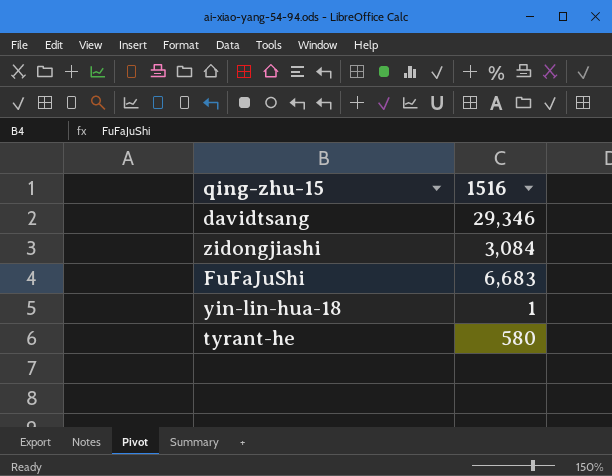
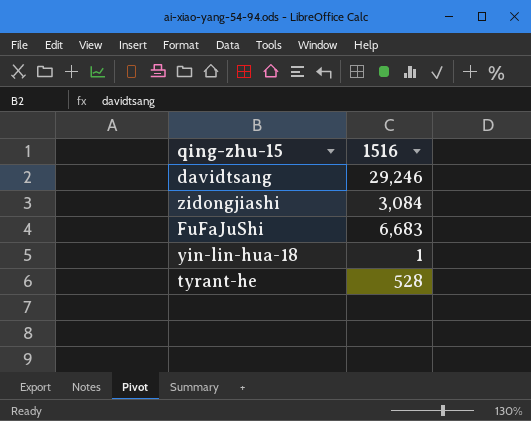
davidtsang | 1516: 29,346 -> 29,246
tyrant-he | 1516: 580 -> 528

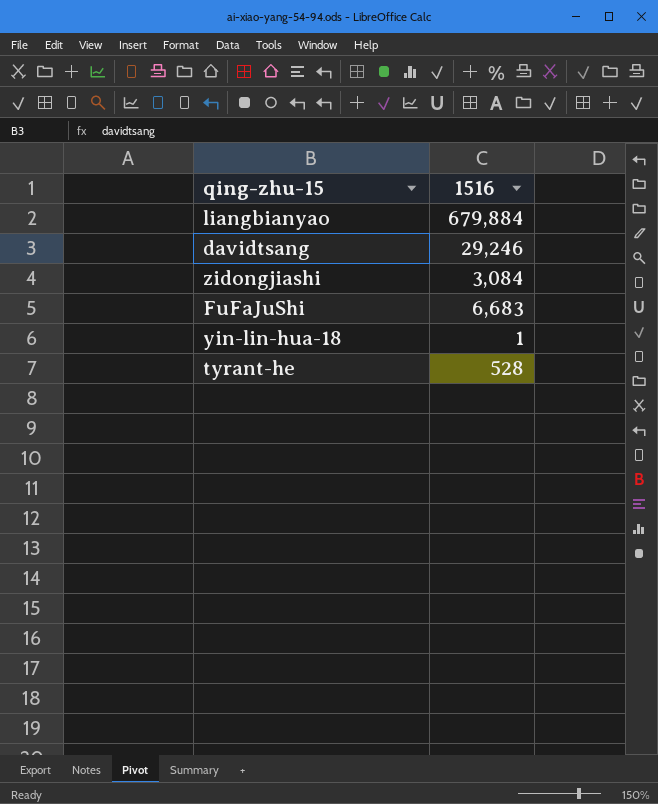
row liangbianyao: none -> 679,884

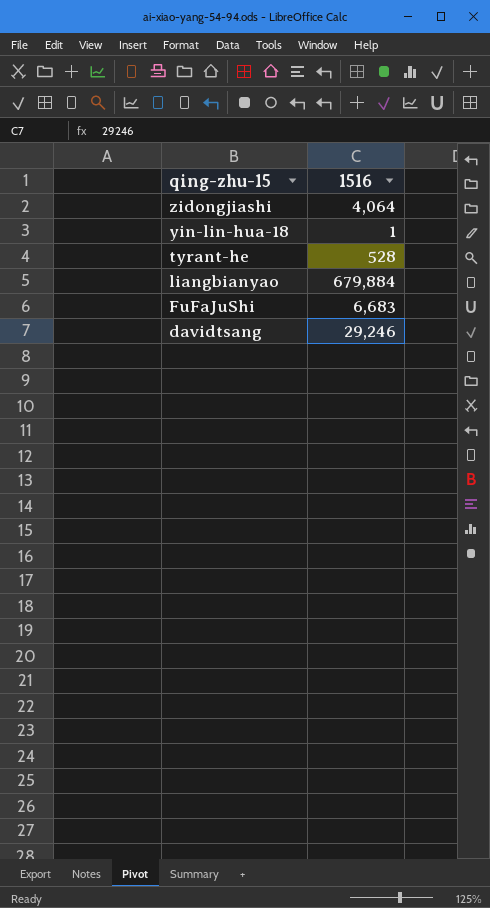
row order: none -> qing-zhu-15 descending
zidongjiashi | 1516: 3,084 -> 4,064

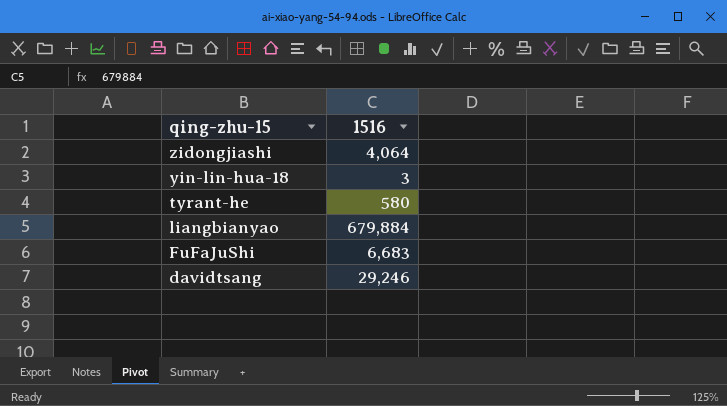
yin-lin-hua-18 | 1516: 1 -> 3
tyrant-he | 1516: 528 -> 580

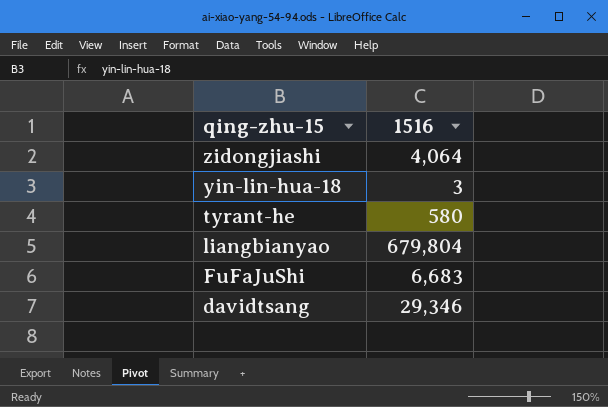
liangbianyao | 1516: 679,884 -> 679,804
davidtsang | 1516: 29,246 -> 29,346

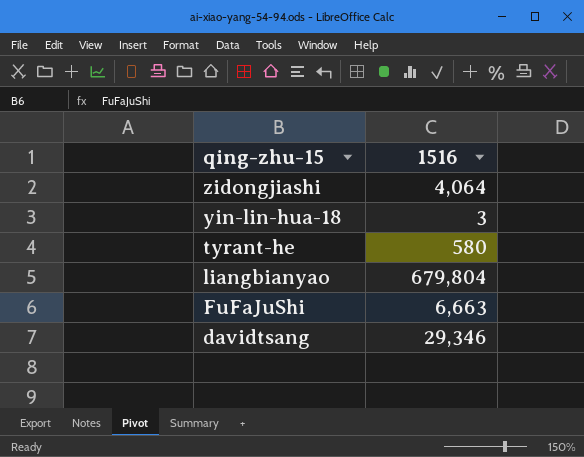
FuFaJuShi | 1516: 6,683 -> 6,663

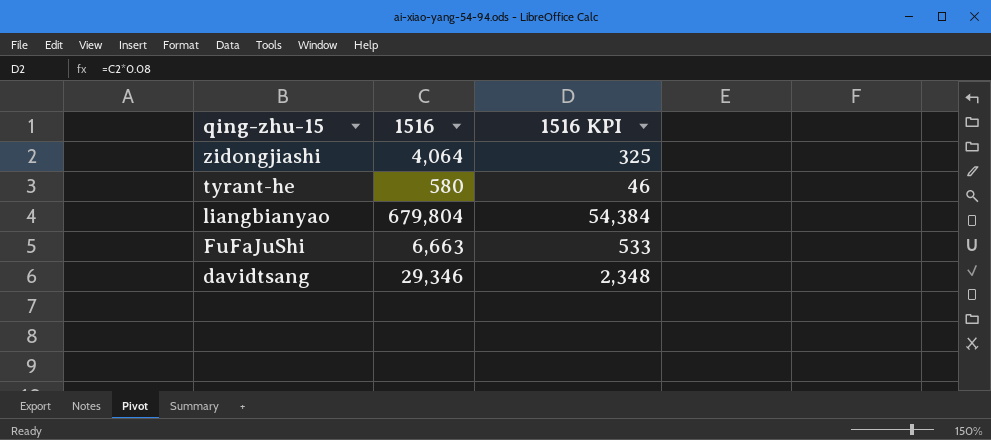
column 1516 KPI | formula: none -> [1516] * 0.08
row yin-lin-hua-18: 3 -> none

